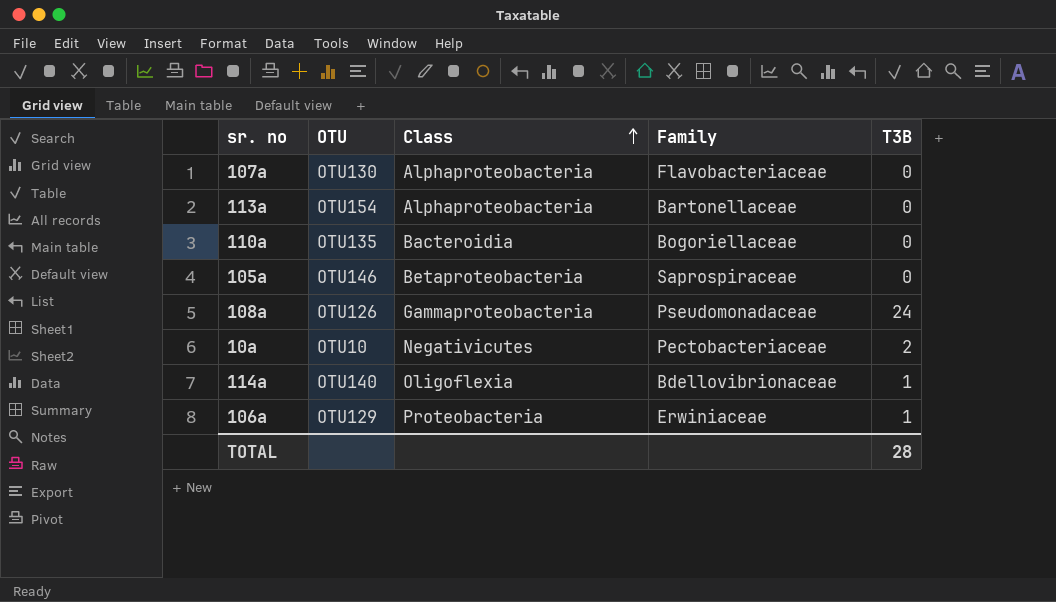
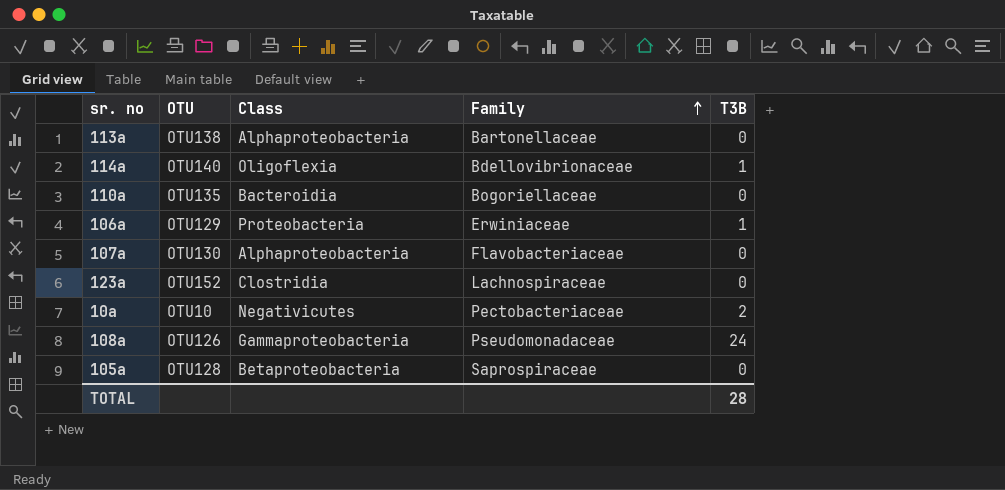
row order: Class ascending -> Family ascending
113a | OTU: OTU154 -> OTU138
row 123a: none -> OTU152 | Clostridia | Lachnospiraceae | 0
105a | OTU: OTU146 -> OTU128

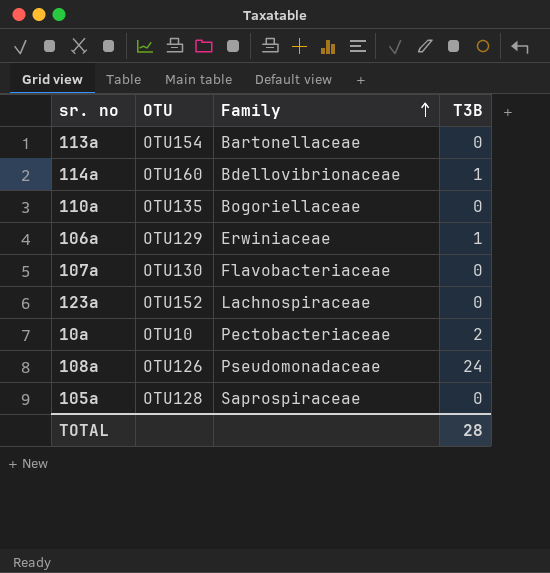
column Class | position: 3 -> none
113a | OTU: OTU138 -> OTU154
114a | OTU: OTU140 -> OTU160

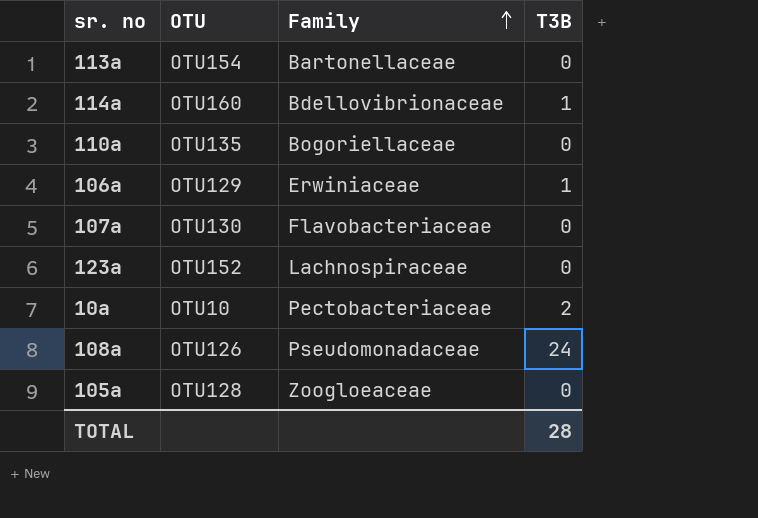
105a | Family: Saprospiraceae -> Zoogloeaceae

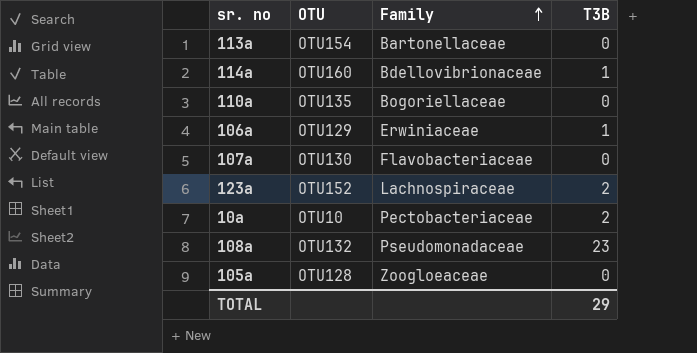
123a | T3B: 0 -> 2
108a | OTU: OTU126 -> OTU132
108a | T3B: 24 -> 23
TOTAL | T3B: 28 -> 29

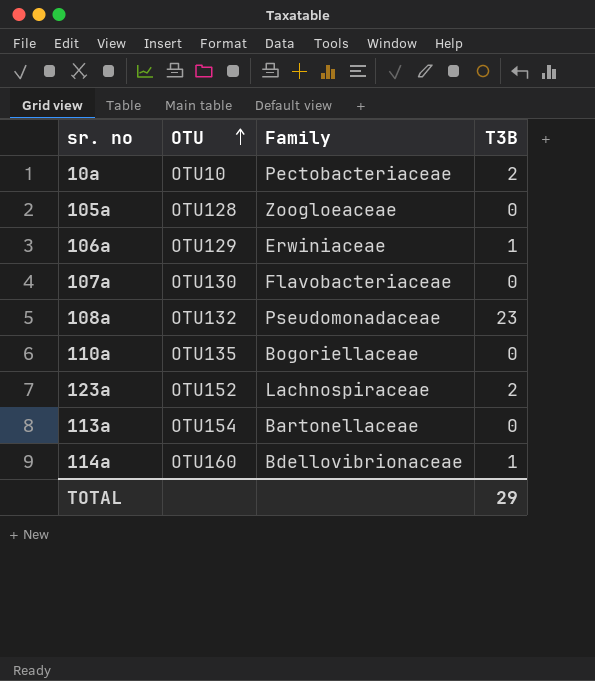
row order: Family ascending -> OTU ascending

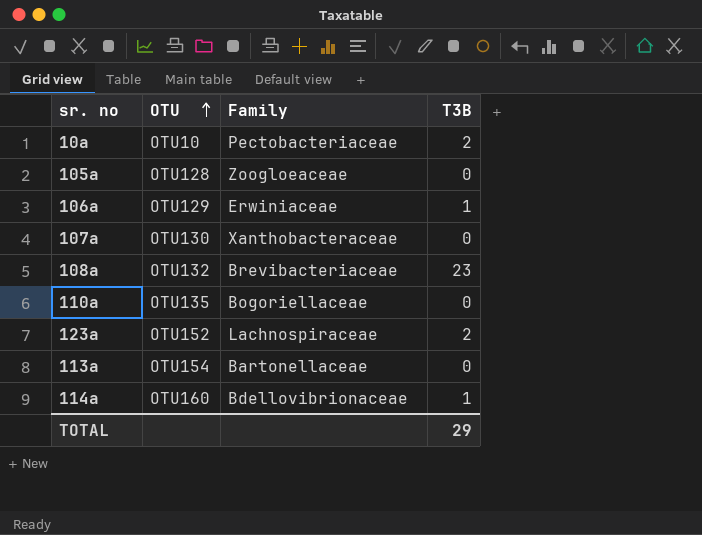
107a | Family: Flavobacteriaceae -> Xanthobacteraceae
108a | Family: Pseudomonadaceae -> Brevibacteriaceae

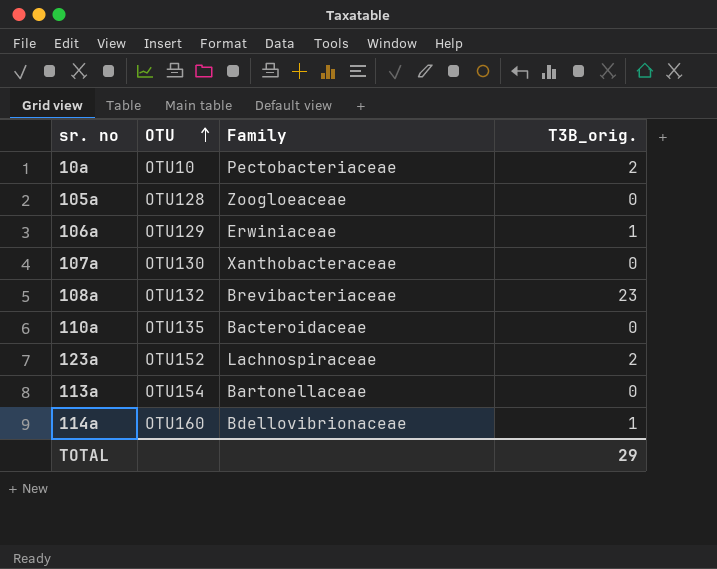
column name: T3B -> T3B_orig.
110a | Family: Bogoriellaceae -> Bacteroidaceae

